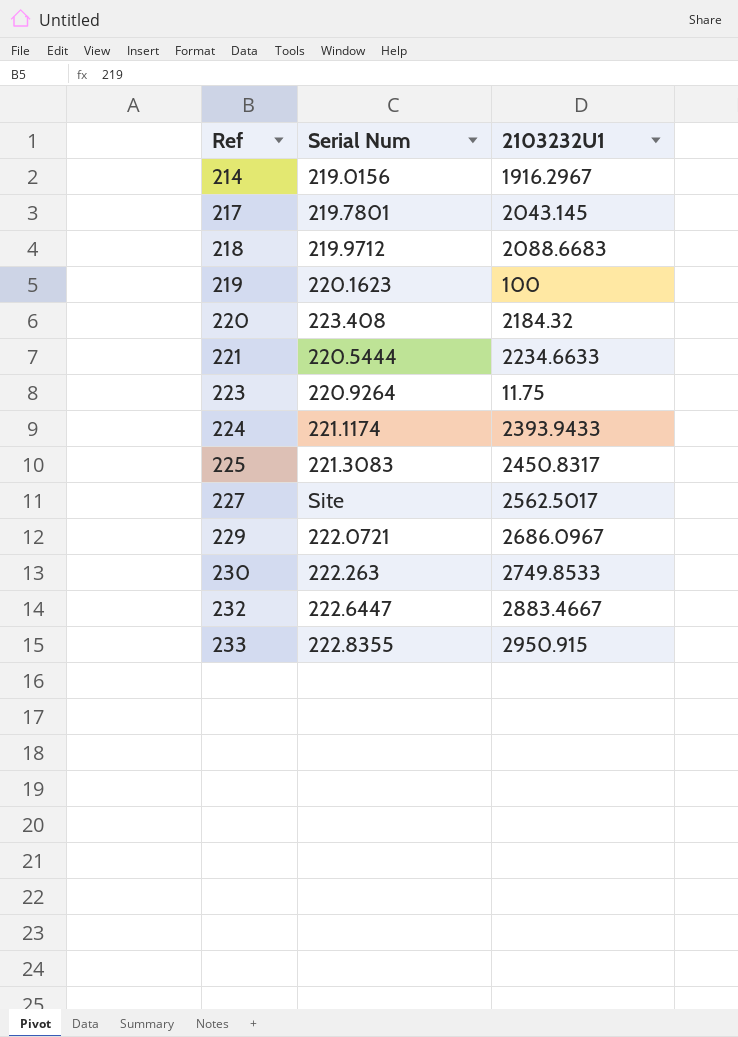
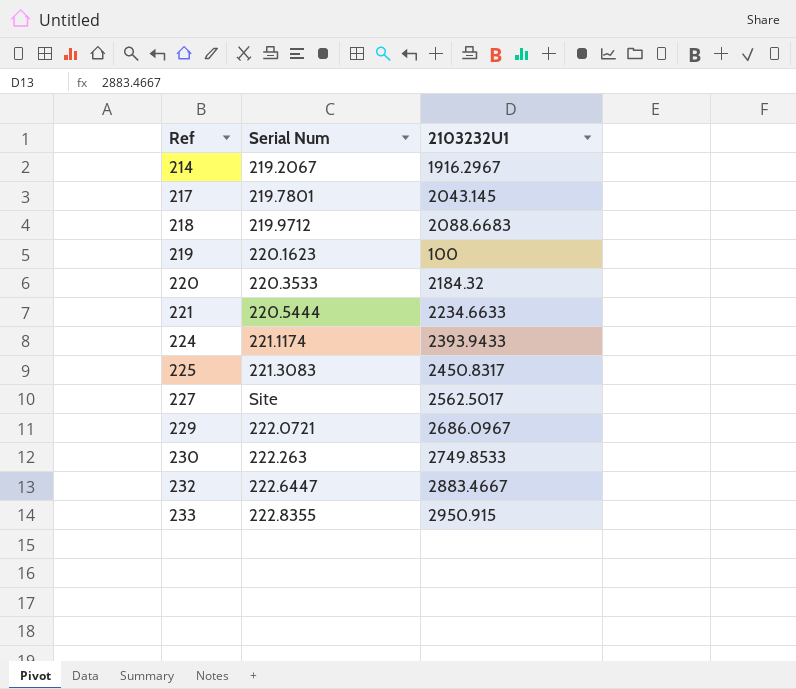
row 223: 220.9264 | 11.75 -> none
214 | Serial Num: 219.0156 -> 219.2067
220 | Serial Num: 223.408 -> 220.3533

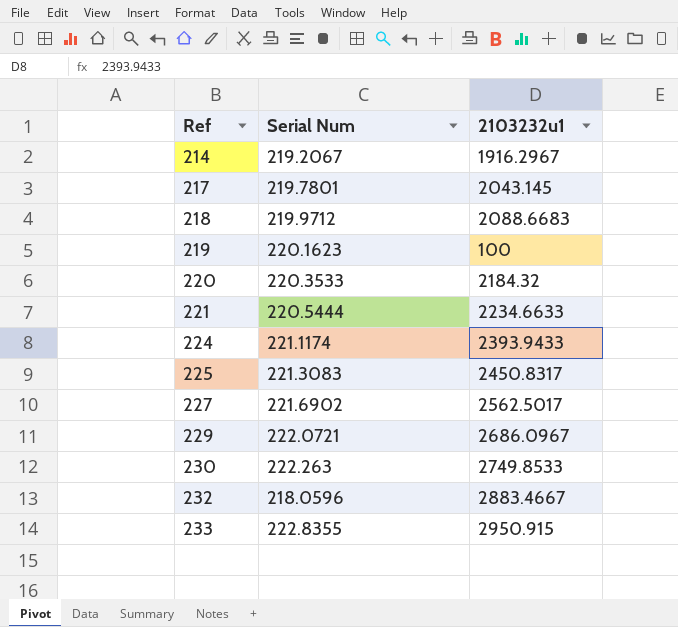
column name: 2103232U1 -> 2103232u1
227 | Serial Num: Site -> 221.6902
232 | Serial Num: 222.6447 -> 218.0596

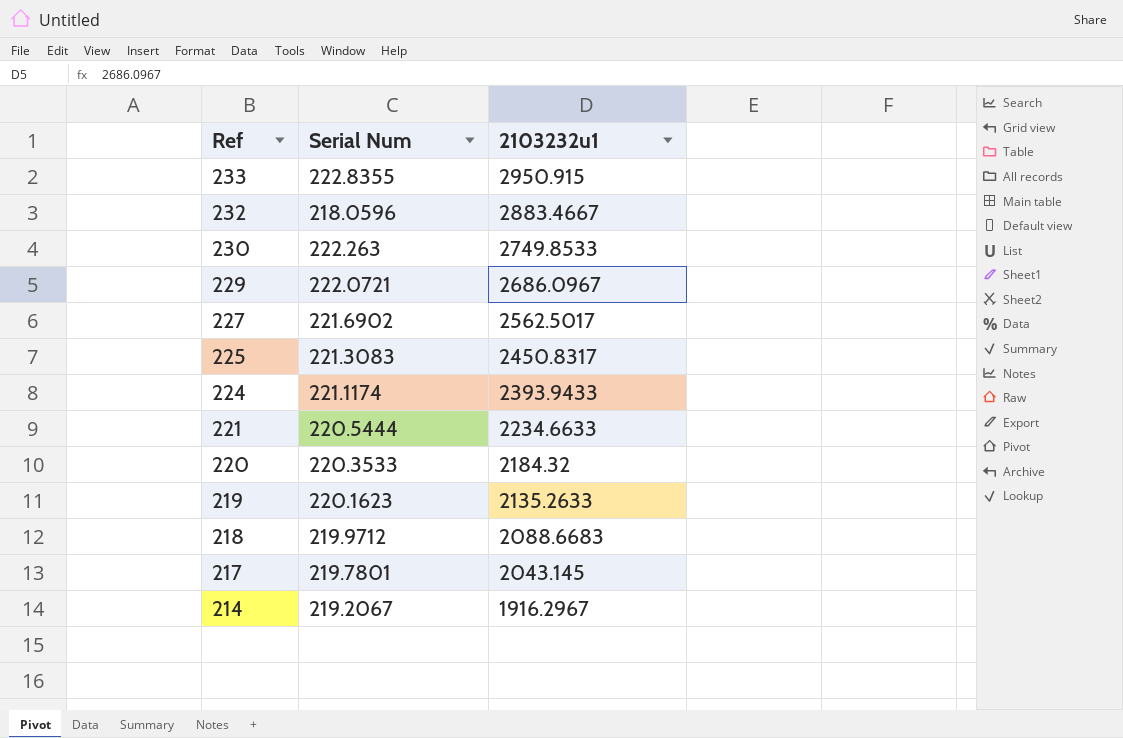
row order: Ref ascending -> Ref descending
219 | 2103232u1: 100 -> 2135.2633

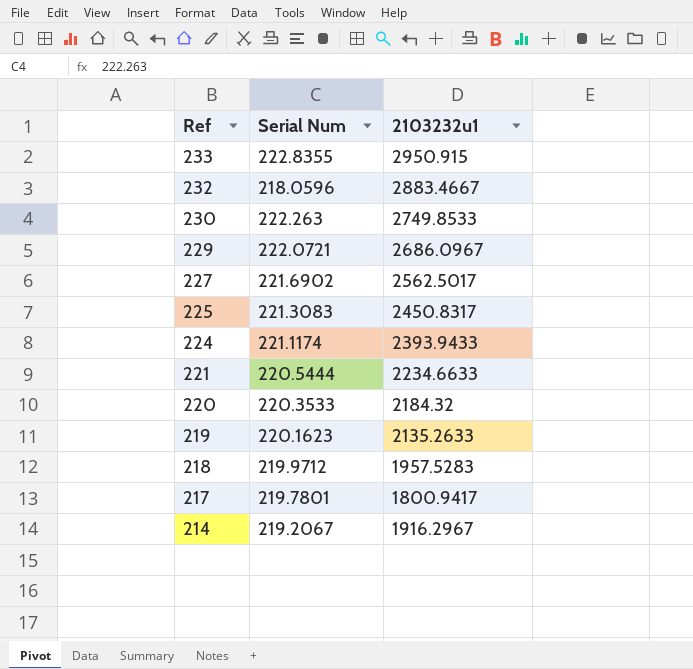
218 | 2103232u1: 2088.6683 -> 1957.5283
217 | 2103232u1: 2043.145 -> 1800.9417

